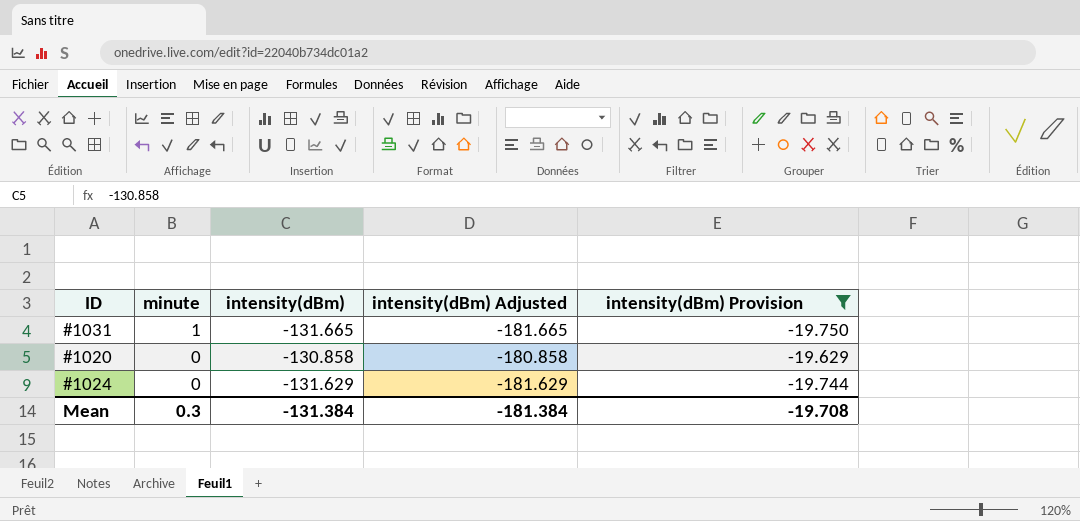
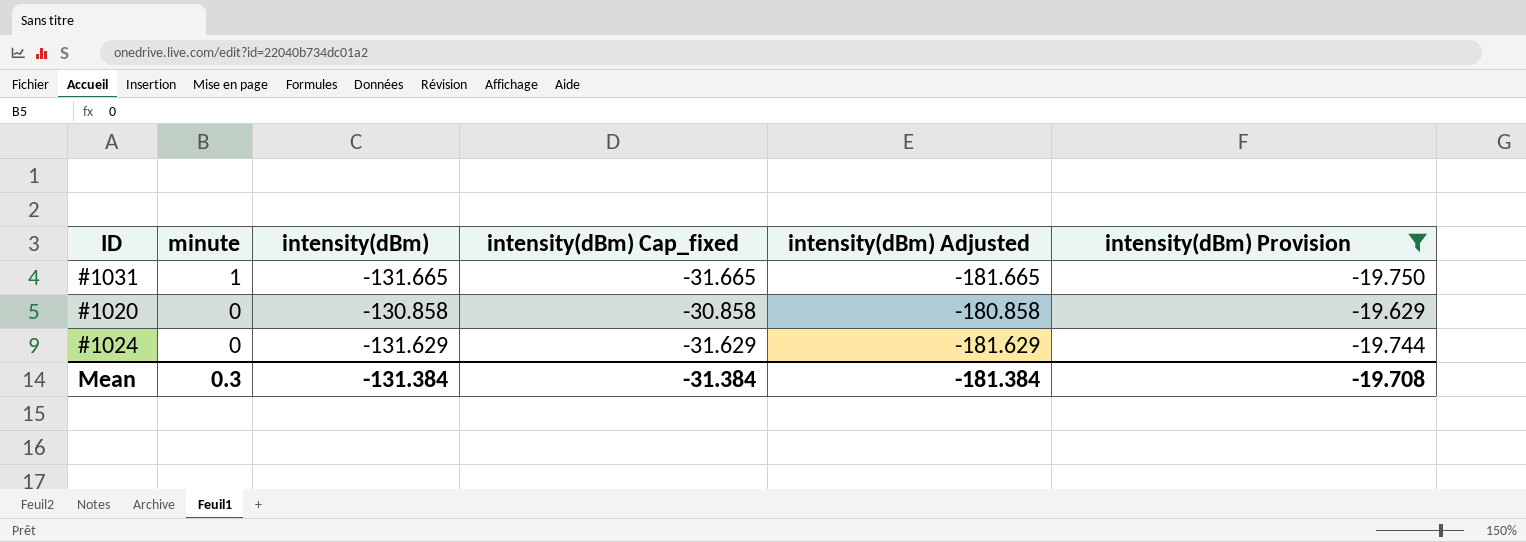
column intensity(dBm) Cap_fixed | formula: none -> [intensity(dBm)] + 100

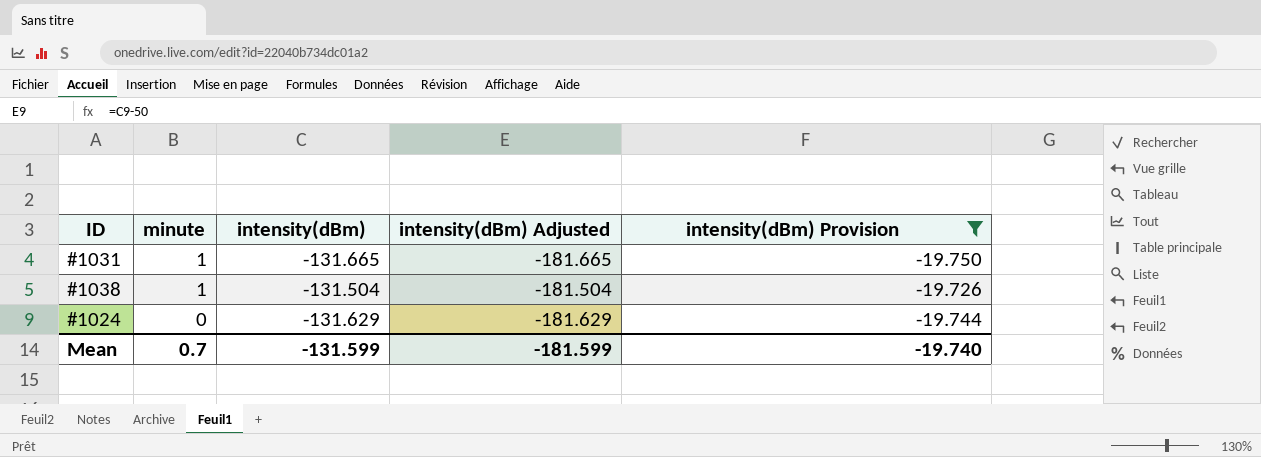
column intensity(dBm) Cap_fixed | formula: [intensity(dBm)] + 100 -> none
row #1020: 0 | -130.858 | -30.858 | -180.858 | -19.629 -> none
row #1038: none -> 1 | -131.504 | -181.504 | -19.726
Mean | minute: 0.3 -> 0.7
Mean | intensity(dBm): -131.384 -> -131.599
Mean | intensity(dBm) Adjusted: -181.384 -> -181.599
Mean | intensity(dBm) Provision: -19.708 -> -19.740

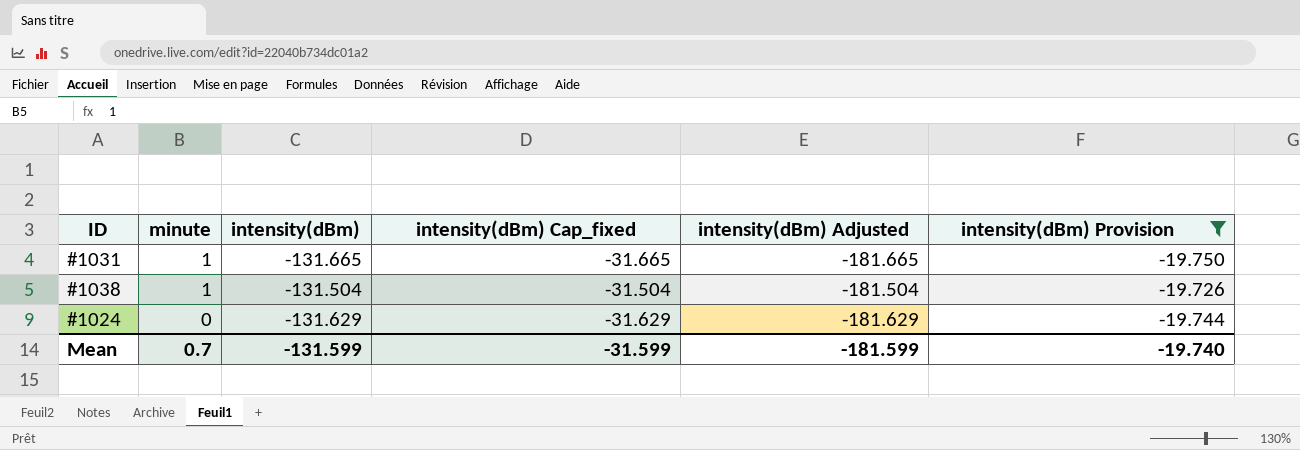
column intensity(dBm) Cap_fixed | formula: none -> [intensity(dBm)] + 100

